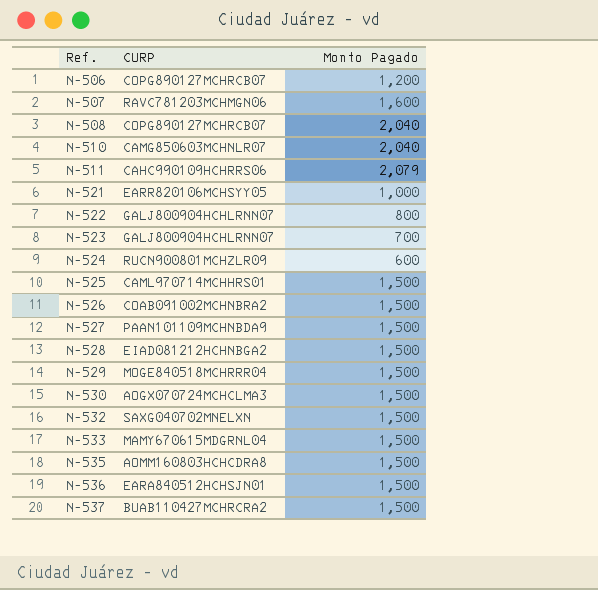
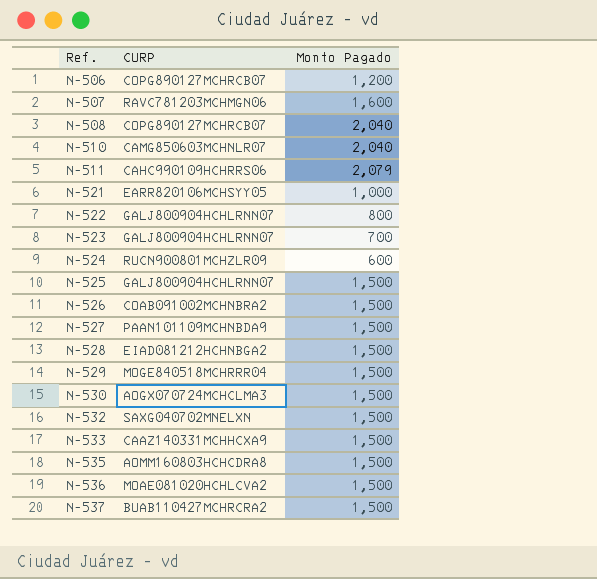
N-525 | CURP: CAML970714MCHHRS01 -> GALJ800904HCHLRNN07
N-533 | CURP: MAMY670615MDGRNL04 -> CAAZ140331MCHHCXA9
N-536 | CURP: EARA840512HCHSJN01 -> MOAE081020HCHLCVA2

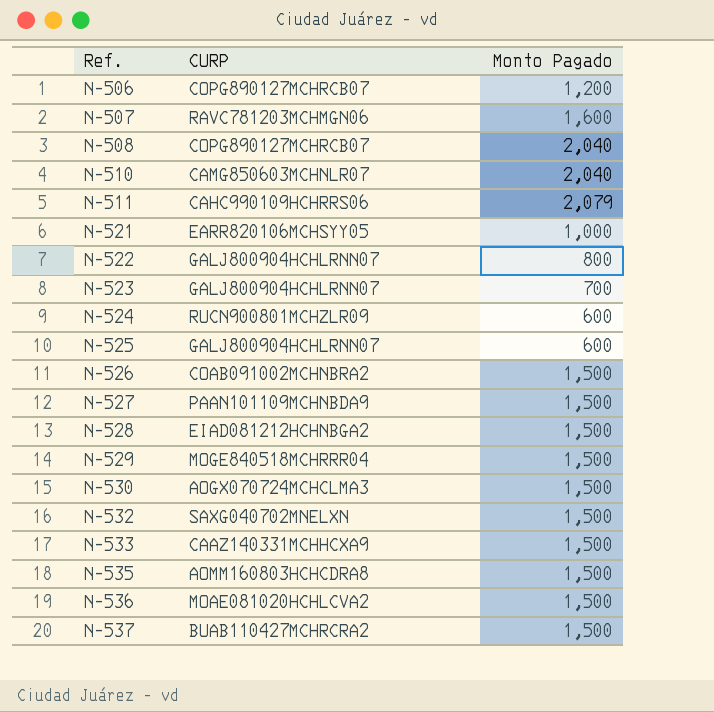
N-525 | Monto Pagado: 1,500 -> 600

